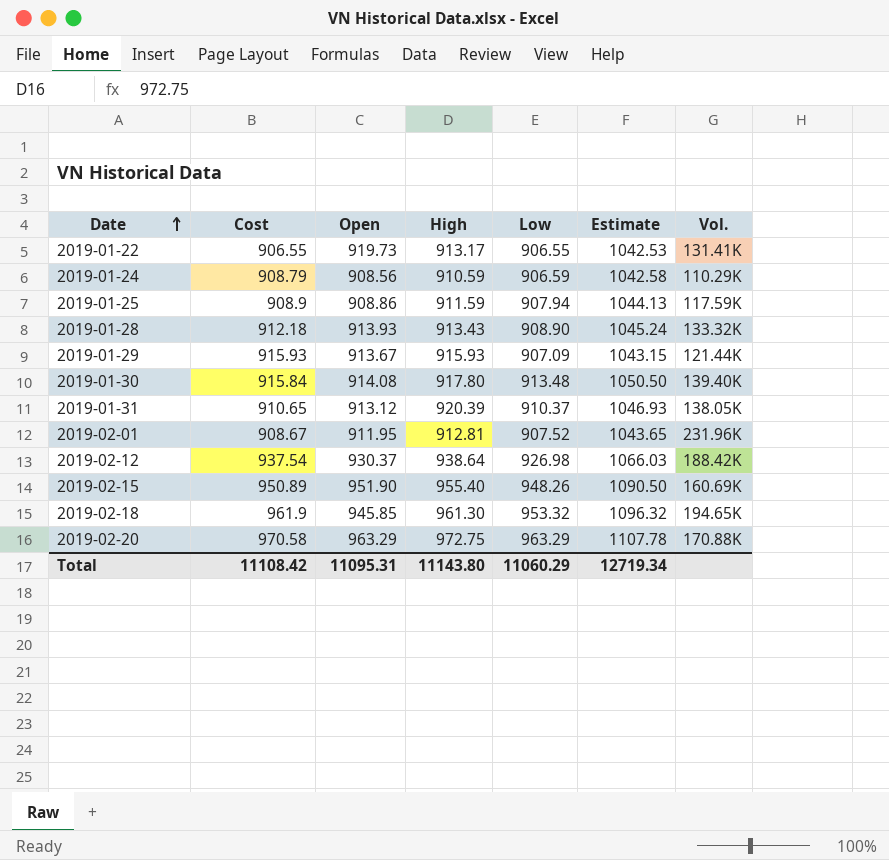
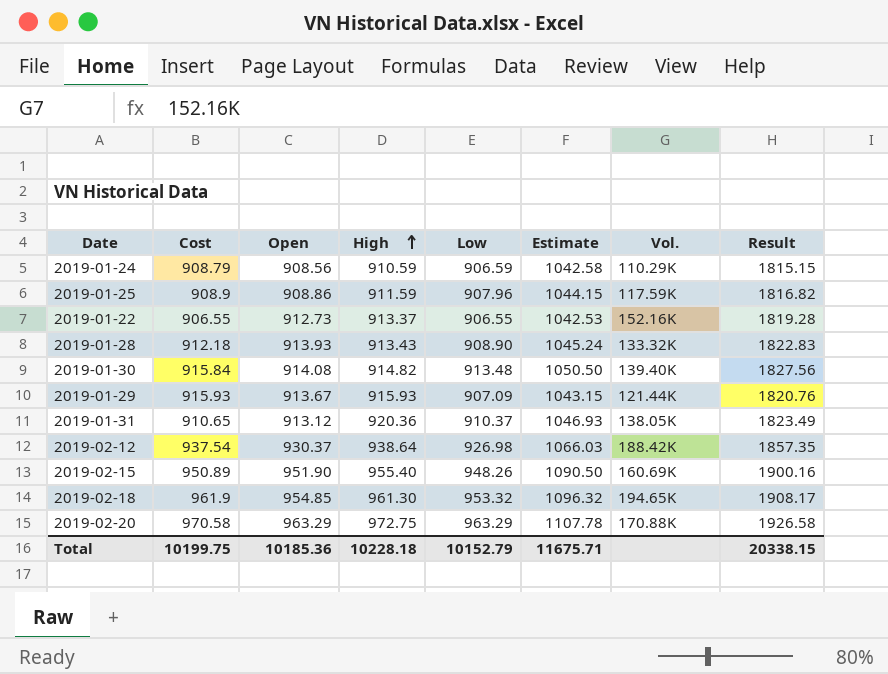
row order: Date ascending -> High ascending
column Result | formula: none -> [Open] + [Low]
row 2019-02-01: 908.67 | 911.95 | 912.81 | 907.52 | 1043.65 | 231.96K -> none
2019-01-25 | Low: 907.94 -> 907.96
2019-01-25 | Estimate: 1044.13 -> 1044.15
2019-01-22 | Open: 919.73 -> 912.73
2019-01-22 | High: 913.17 -> 913.37
2019-01-22 | Vol.: 131.41K -> 152.16K
2019-01-30 | High: 917.80 -> 914.82
2019-01-31 | High: 920.39 -> 920.36
2019-02-18 | Open: 945.85 -> 954.85
Total | Cost: 11108.42 -> 10199.75
Total | Open: 11095.31 -> 10185.36
Total | High: 11143.80 -> 10228.18
Total | Low: 11060.29 -> 10152.79
Total | Estimate: 12719.34 -> 11675.71

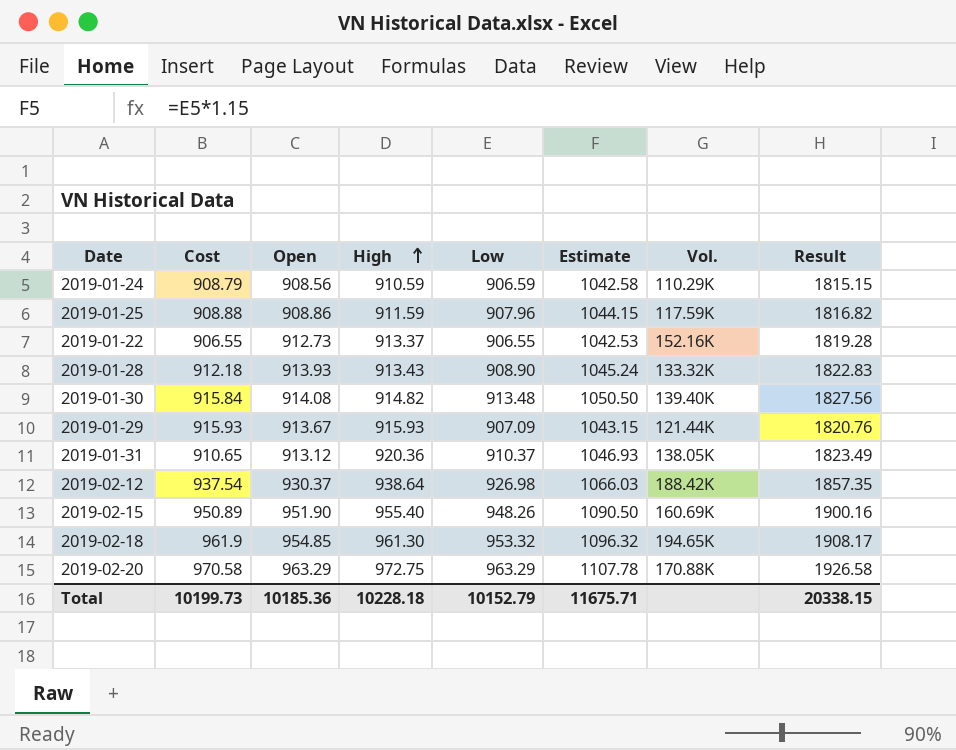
2019-01-25 | Cost: 908.9 -> 908.88
Total | Cost: 10199.75 -> 10199.73

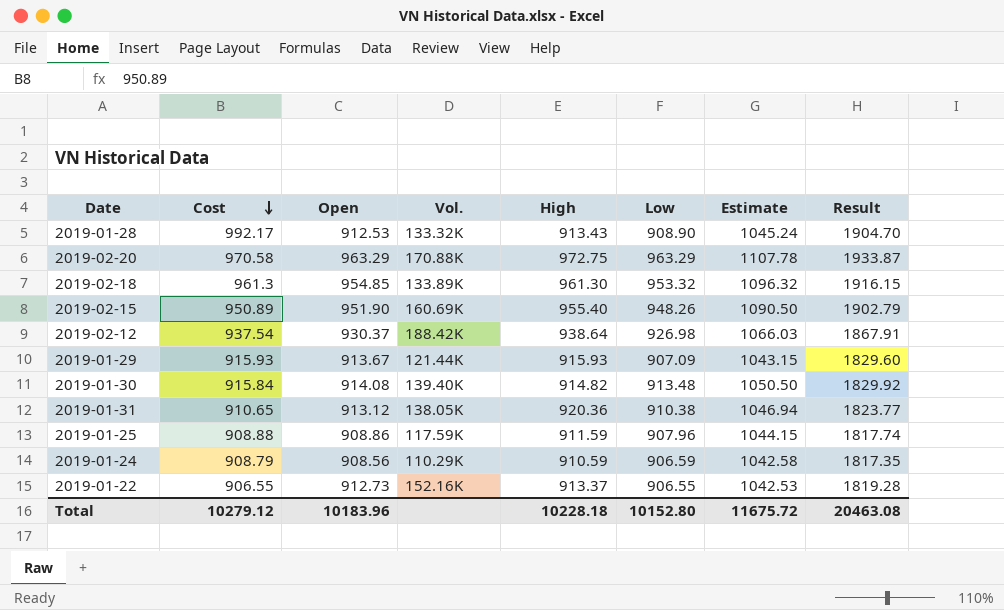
row order: High ascending -> Cost descending
column Vol. | position: 7 -> 4
column Result | formula: [Open] + [Low] -> [Cost] + [Open]
2019-01-28 | Cost: 912.18 -> 992.17
2019-01-28 | Open: 913.93 -> 912.53
2019-02-18 | Cost: 961.9 -> 961.3
2019-02-18 | Vol.: 194.65K -> 133.89K
2019-01-31 | Low: 910.37 -> 910.38
2019-01-31 | Estimate: 1046.93 -> 1046.94
Total | Cost: 10199.73 -> 10279.12
Total | Open: 10185.36 -> 10183.96
Total | Low: 10152.79 -> 10152.80
Total | Estimate: 11675.71 -> 11675.72
Total | Result: 20338.15 -> 20463.08

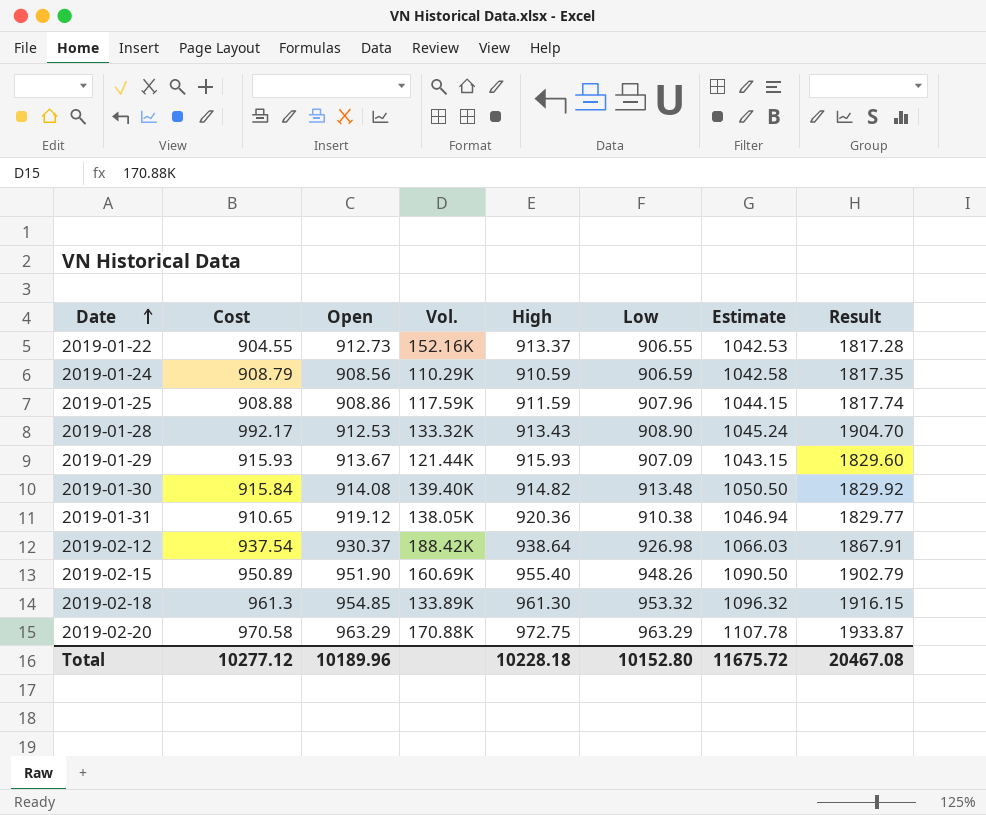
row order: Cost descending -> Date ascending
2019-01-22 | Cost: 906.55 -> 904.55
2019-01-22 | Result: 1819.28 -> 1817.28
2019-01-31 | Open: 913.12 -> 919.12
2019-01-31 | Result: 1823.77 -> 1829.77
Total | Cost: 10279.12 -> 10277.12
Total | Open: 10183.96 -> 10189.96
Total | Result: 20463.08 -> 20467.08

